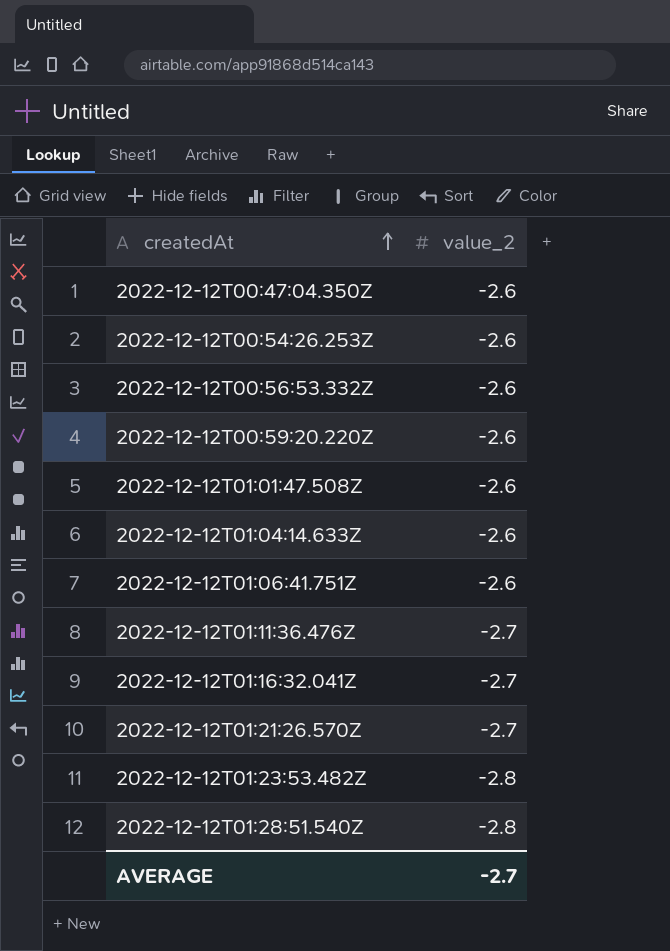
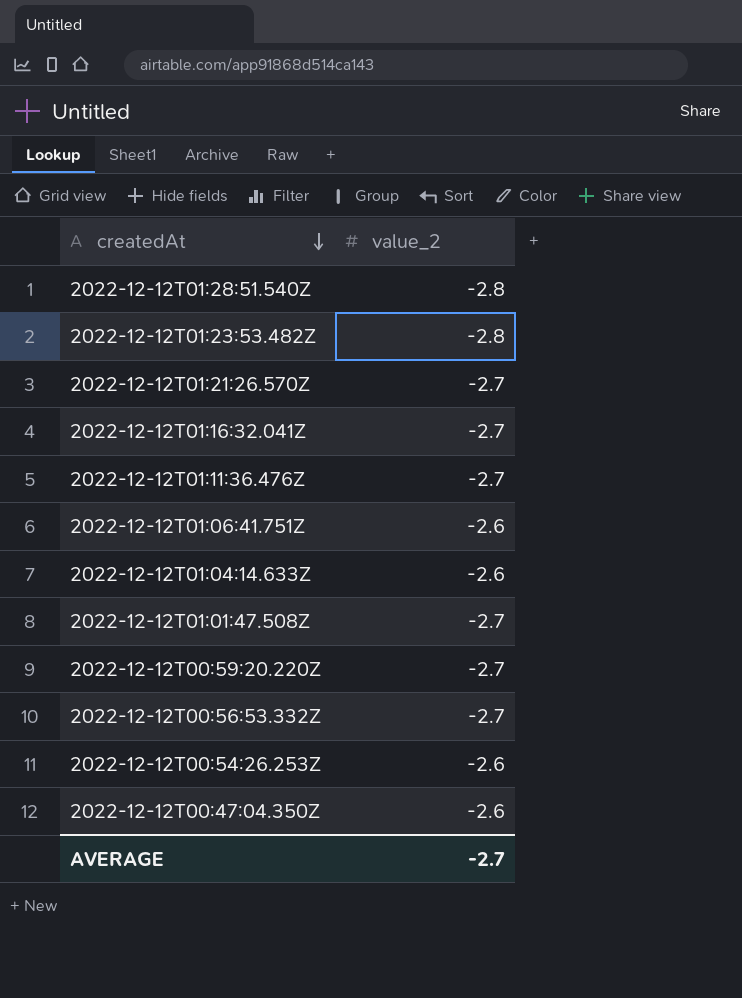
row order: createdAt ascending -> createdAt descending
2022-12-12T01:01:47.508Z | value_2: -2.6 -> -2.7
2022-12-12T00:59:20.220Z | value_2: -2.6 -> -2.7
2022-12-12T00:56:53.332Z | value_2: -2.6 -> -2.7

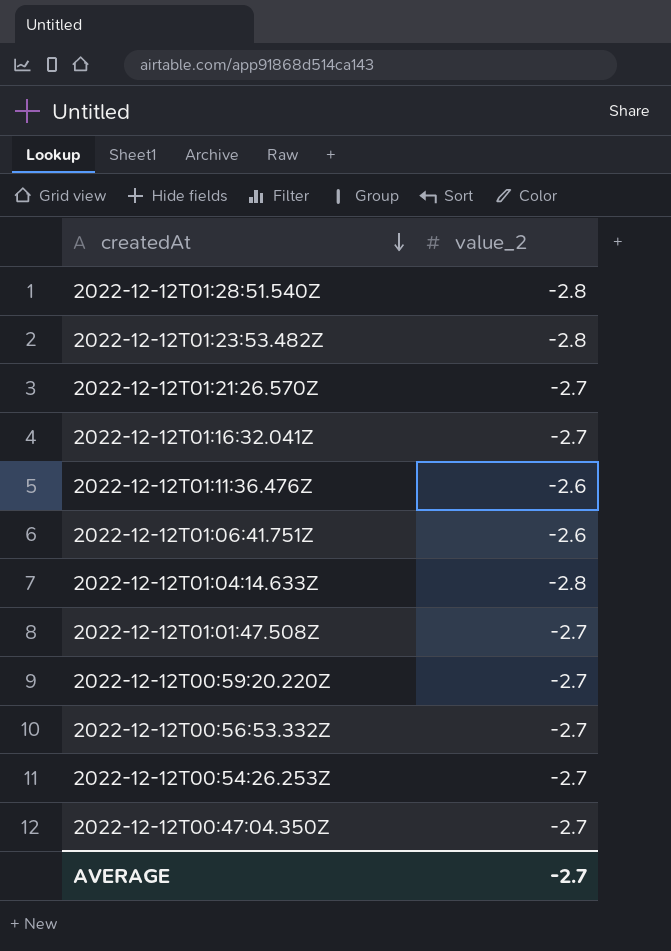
2022-12-12T01:11:36.476Z | value_2: -2.7 -> -2.6
2022-12-12T01:04:14.633Z | value_2: -2.6 -> -2.8
2022-12-12T00:54:26.253Z | value_2: -2.6 -> -2.7
2022-12-12T00:47:04.350Z | value_2: -2.6 -> -2.7

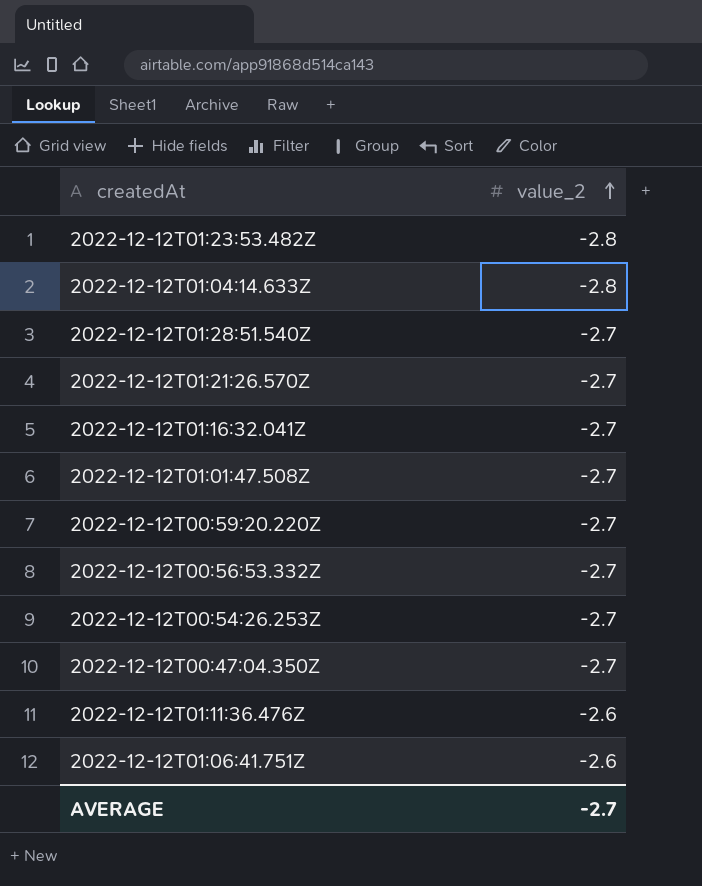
row order: createdAt descending -> value_2 ascending
2022-12-12T01:28:51.540Z | value_2: -2.8 -> -2.7

